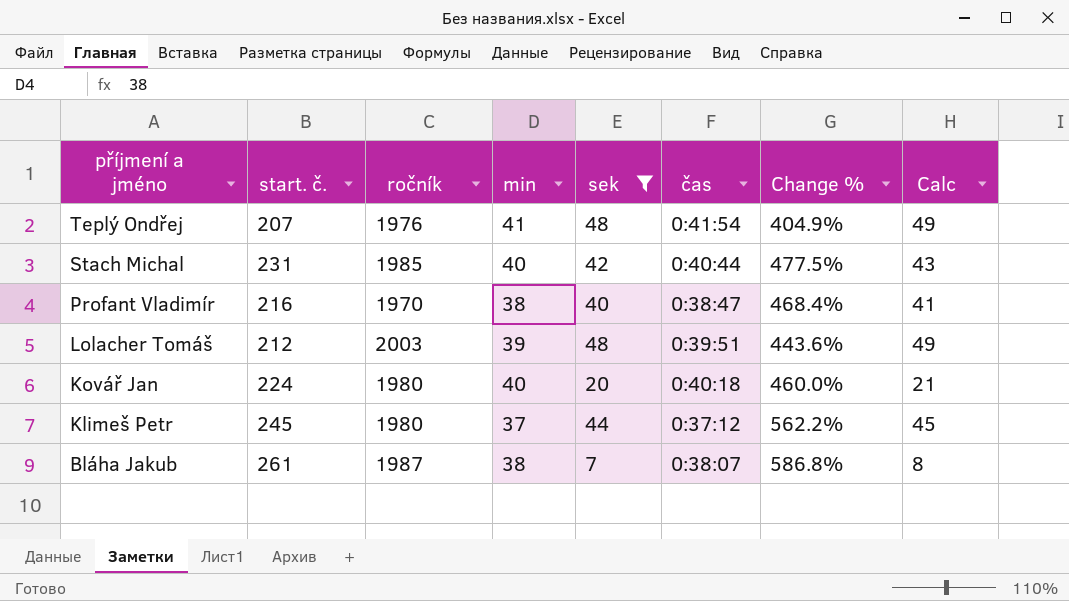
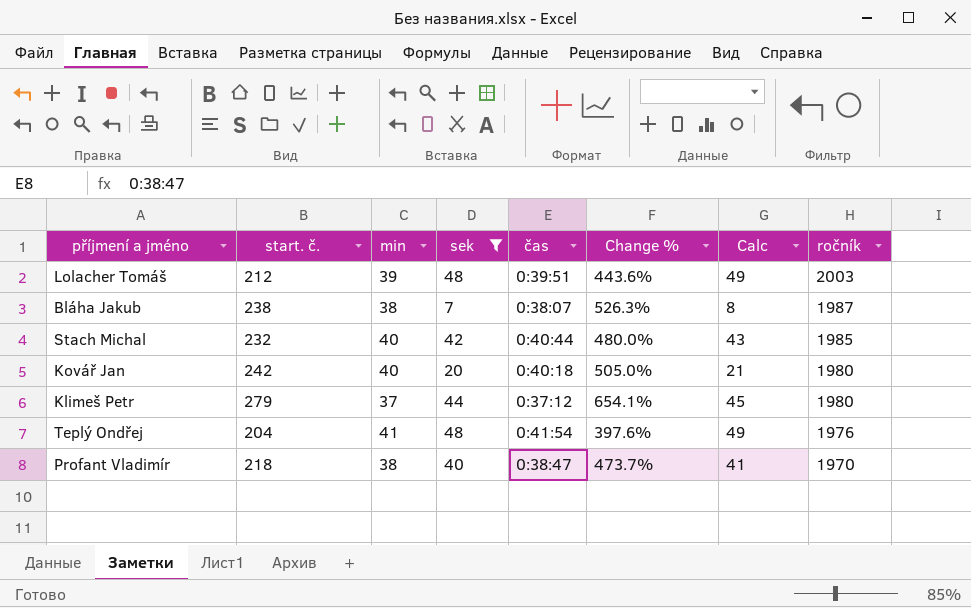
row order: příjmení a jméno descending -> ročník descending
column ročník | position: 3 -> 8
Bláha Jakub | start. č.: 261 -> 238
Bláha Jakub | Change %: 586.8% -> 526.3%
Stach Michal | start. č.: 231 -> 232
Stach Michal | Change %: 477.5% -> 480.0%
Kovář Jan | start. č.: 224 -> 242
Kovář Jan | Change %: 460.0% -> 505.0%
Klimeš Petr | start. č.: 245 -> 279
Klimeš Petr | Change %: 562.2% -> 654.1%
Teplý Ondřej | start. č.: 207 -> 204
Teplý Ondřej | Change %: 404.9% -> 397.6%
Profant Vladimír | start. č.: 216 -> 218
Profant Vladimír | Change %: 468.4% -> 473.7%

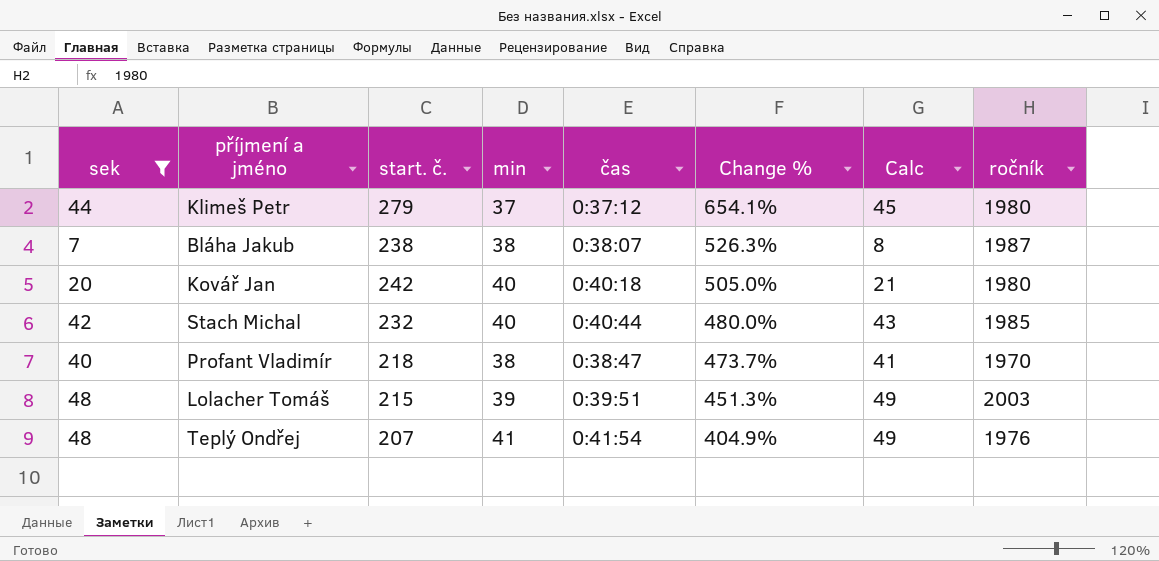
row order: ročník descending -> Change % descending
column sek | position: 4 -> 1
Lolacher Tomáš | start. č.: 212 -> 215
Lolacher Tomáš | Change %: 443.6% -> 451.3%
Teplý Ondřej | start. č.: 204 -> 207
Teplý Ondřej | Change %: 397.6% -> 404.9%

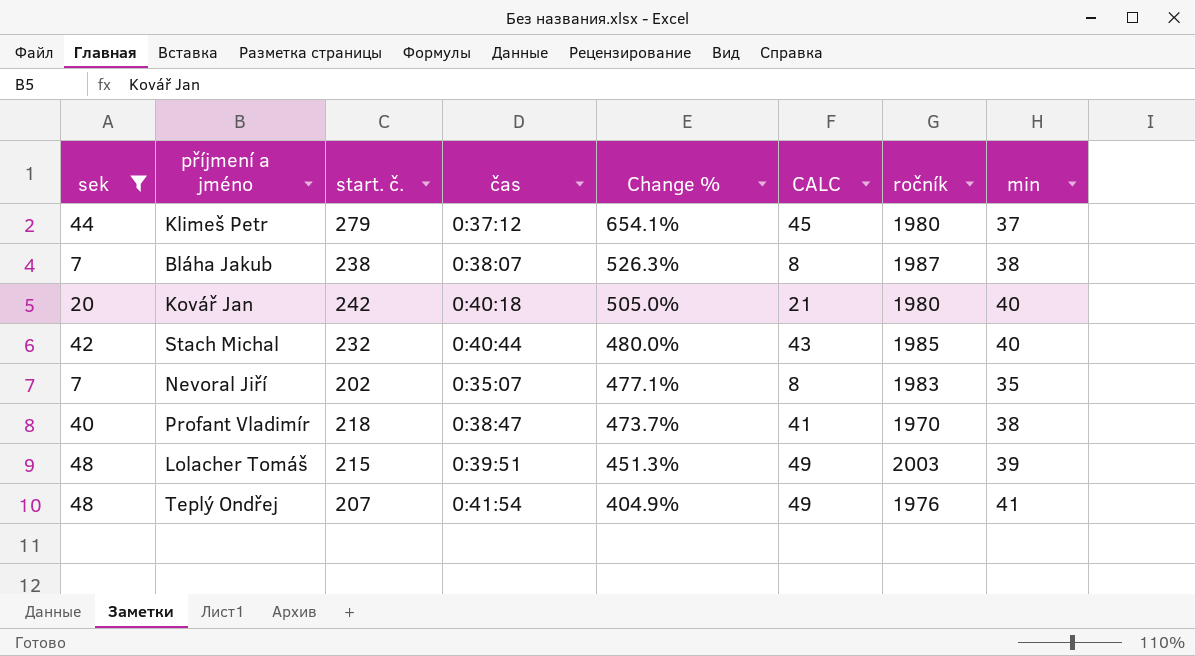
column name: Calc -> CALC
column min | position: 4 -> 8
row Nevoral Jiří: none -> 7 | 202 | 0:35:07 | 477.1% | 8 | 1983 | 35

